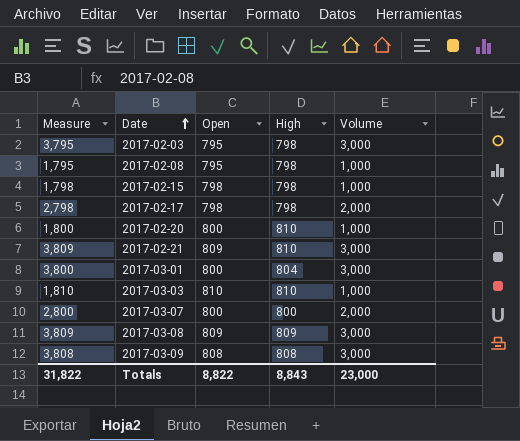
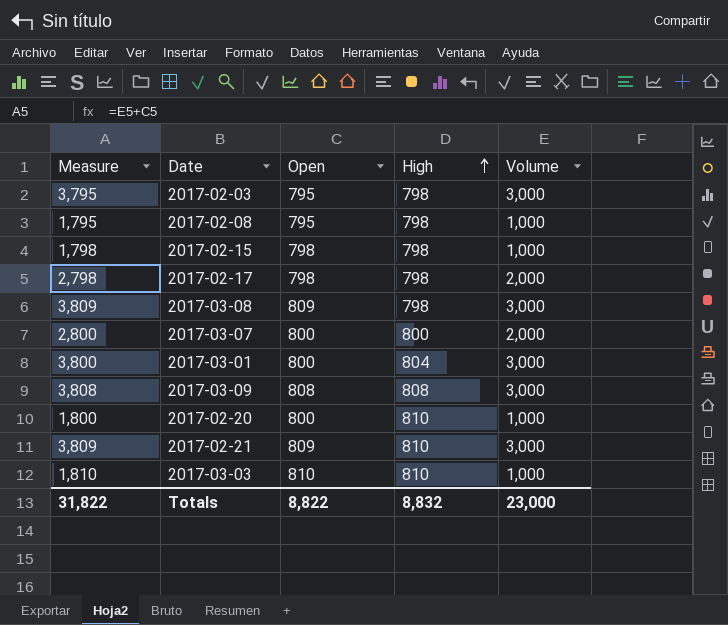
row order: Date ascending -> High ascending
2017-03-08 | High: 809 -> 798
Totals | High: 8,843 -> 8,832

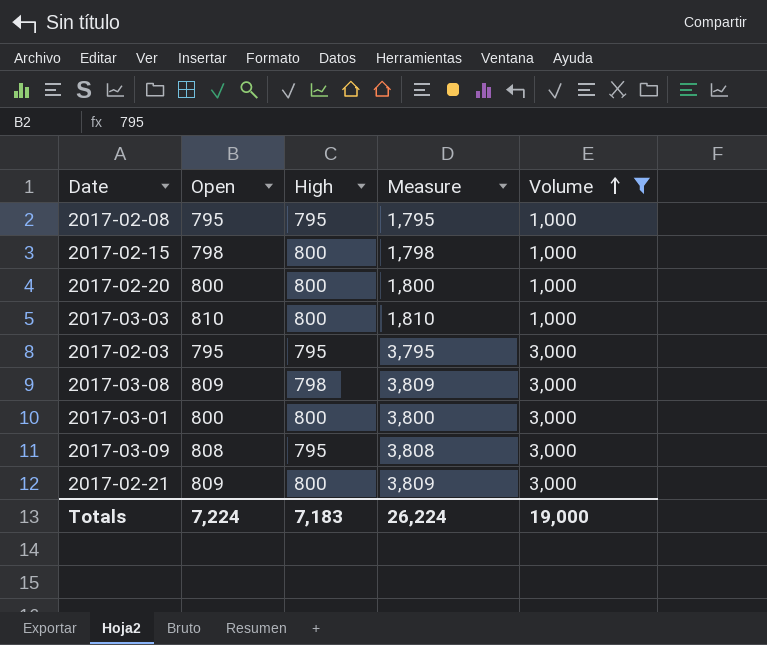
filter: none -> Volume != 2,000
row order: High ascending -> Volume ascending
column Measure | position: 1 -> 4
2017-02-08 | High: 798 -> 795
2017-02-15 | High: 798 -> 800
2017-02-20 | High: 810 -> 800
2017-03-03 | High: 810 -> 800
2017-02-03 | High: 798 -> 795
2017-03-01 | High: 804 -> 800
2017-03-09 | High: 808 -> 795
2017-02-21 | High: 810 -> 800
Totals | Open: 8,822 -> 7,224
Totals | High: 8,832 -> 7,183
Totals | Measure: 31,822 -> 26,224
Totals | Volume: 23,000 -> 19,000

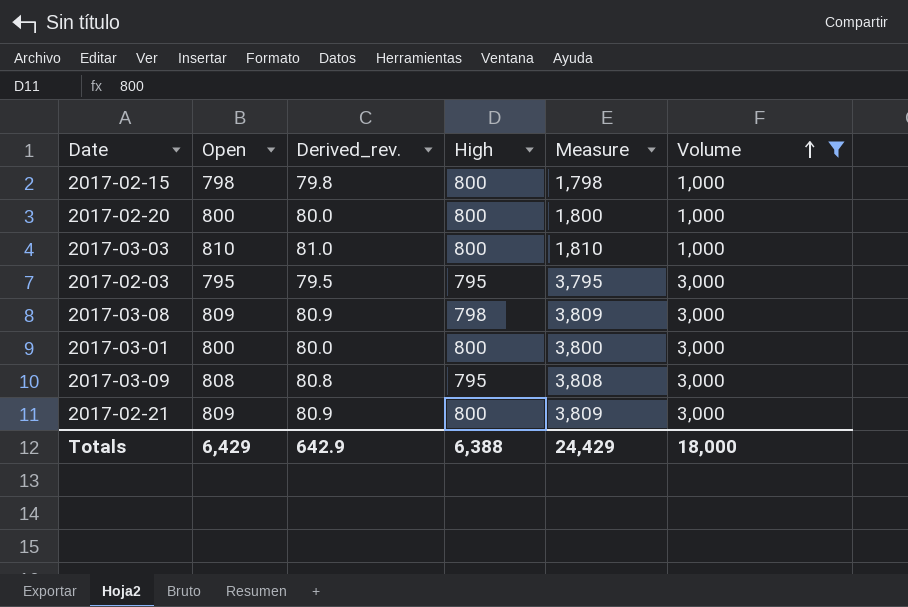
column Derived_rev. | formula: none -> [Open] * 0.1
row 2017-02-08: 795 | 795 | 1,795 | 1,000 -> none
Totals | Open: 7,224 -> 6,429
Totals | High: 7,183 -> 6,388
Totals | Measure: 26,224 -> 24,429
Totals | Volume: 19,000 -> 18,000

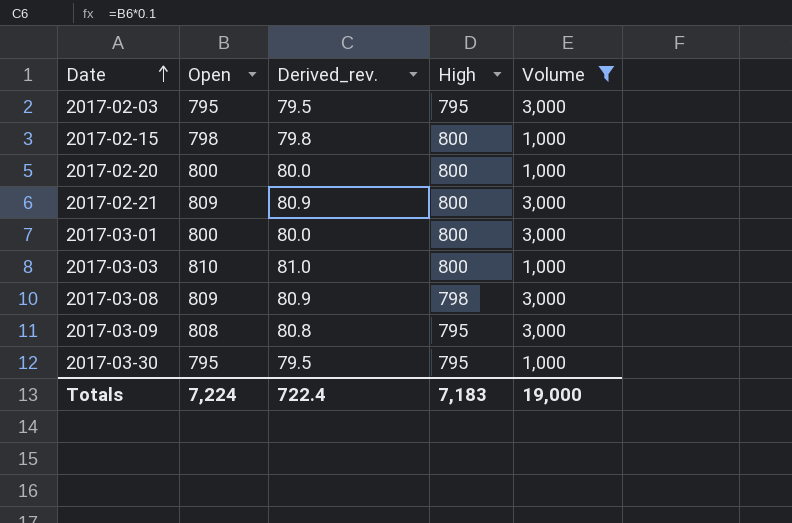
row order: Volume ascending -> Date ascending
column Measure | formula: [Open] + [Volume] -> none
row 2017-03-30: none -> 795 | 79.5 | 795 | 1,000
Totals | Open: 6,429 -> 7,224
Totals | Derived_rev.: 642.9 -> 722.4
Totals | High: 6,388 -> 7,183
Totals | Volume: 18,000 -> 19,000

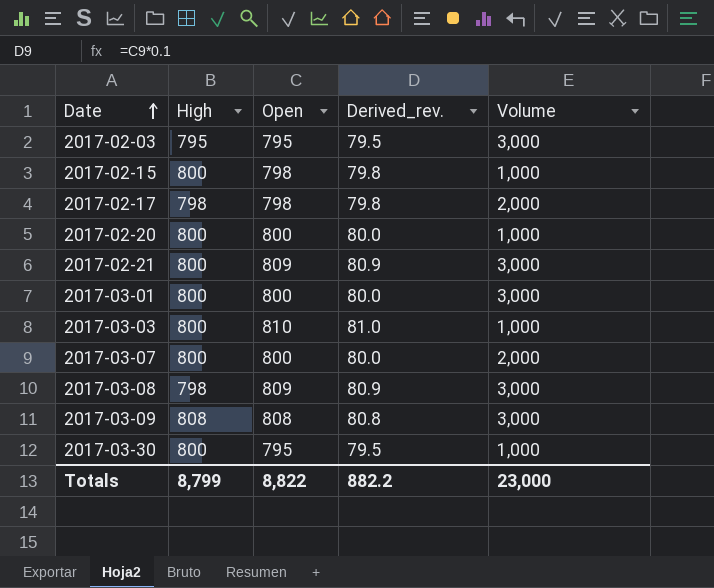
filter: Volume != 2,000 -> none
column High | position: 4 -> 2
2017-03-09 | High: 795 -> 808
2017-03-30 | High: 795 -> 800
Totals | High: 7,183 -> 8,799
Totals | Open: 7,224 -> 8,822
Totals | Derived_rev.: 722.4 -> 882.2
Totals | Volume: 19,000 -> 23,000

